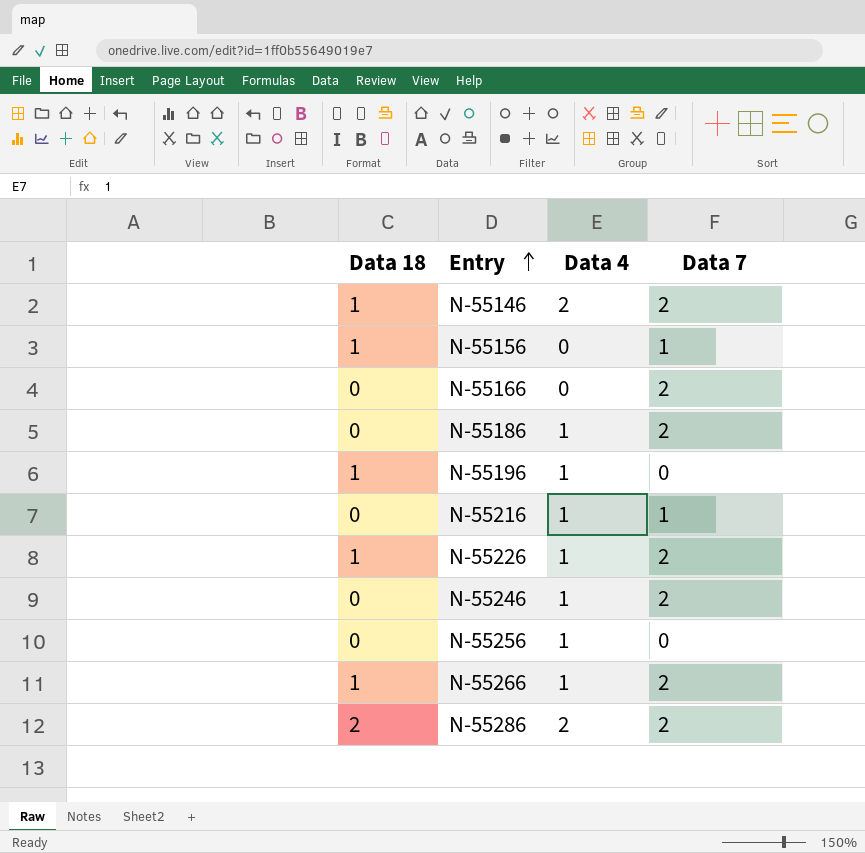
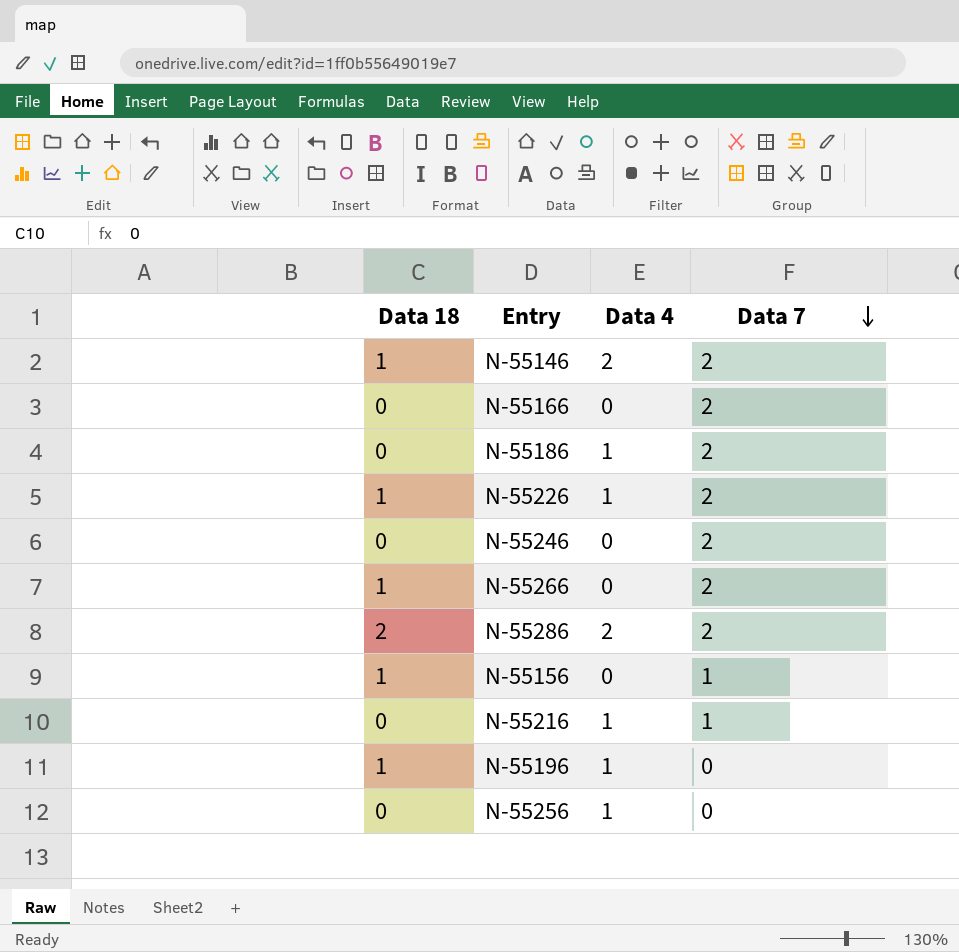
row order: Entry ascending -> Data 7 descending
N-55246 | Data 4: 1 -> 0
N-55266 | Data 4: 1 -> 0

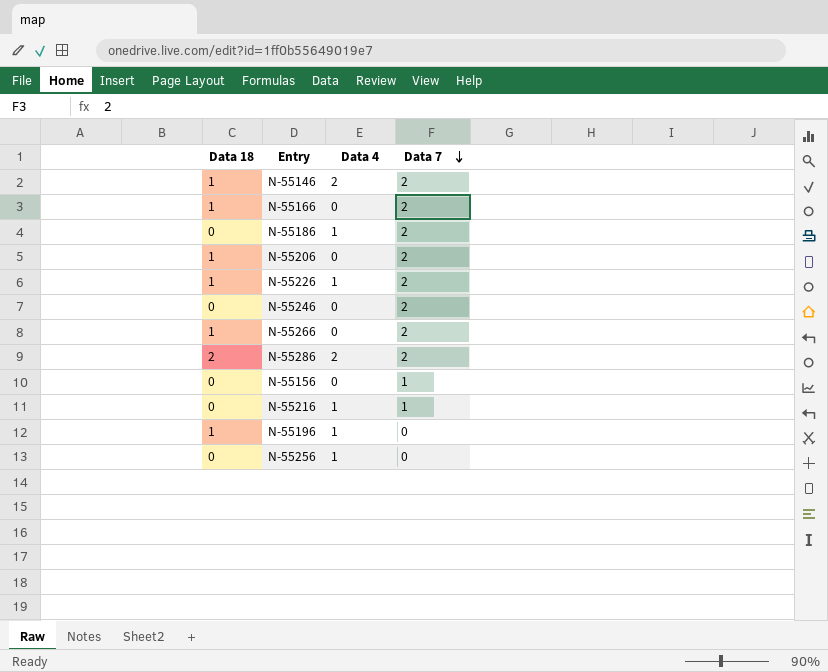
N-55166 | Data 18: 0 -> 1
row N-55206: none -> 1 | 0 | 2
N-55156 | Data 18: 1 -> 0

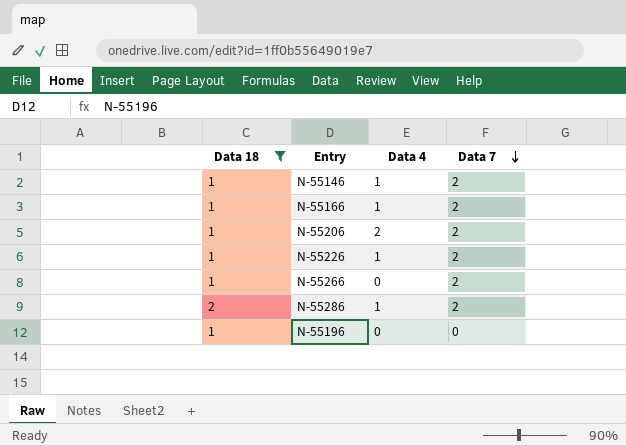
filter: none -> Data 18 != 0
N-55146 | Data 4: 2 -> 1
N-55166 | Data 4: 0 -> 1
N-55206 | Data 4: 0 -> 2
N-55286 | Data 4: 2 -> 1
N-55196 | Data 4: 1 -> 0

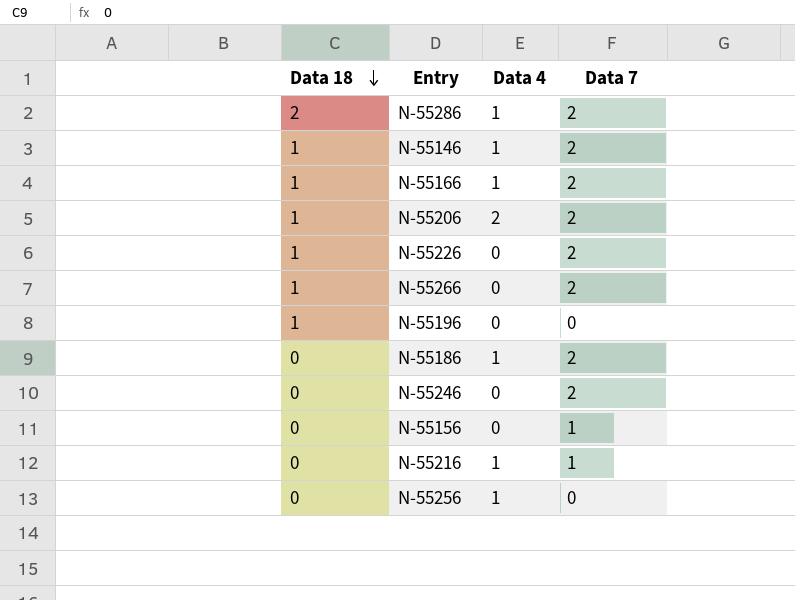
filter: Data 18 != 0 -> none
row order: Data 7 descending -> Data 18 descending
N-55226 | Data 4: 1 -> 0

